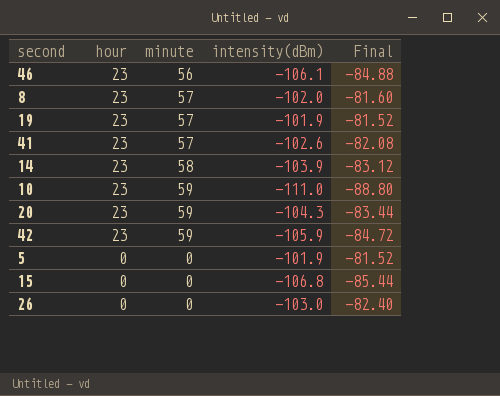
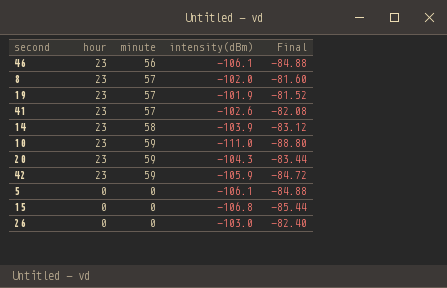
5 | intensity(dBm): -101.9 -> -106.1
5 | Final: -81.52 -> -84.88

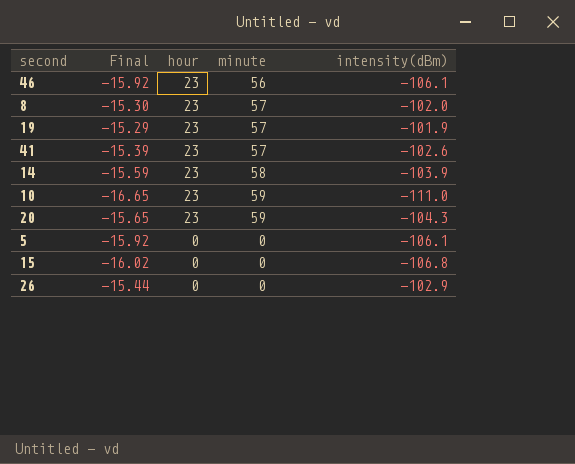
column Final | formula: [intensity(dBm)] * 0.8 -> [intensity(dBm)] * 0.15
column Final | position: 5 -> 2
row 42: 23 | 59 | -105.9 | -84.72 -> none
26 | intensity(dBm): -103.0 -> -102.9

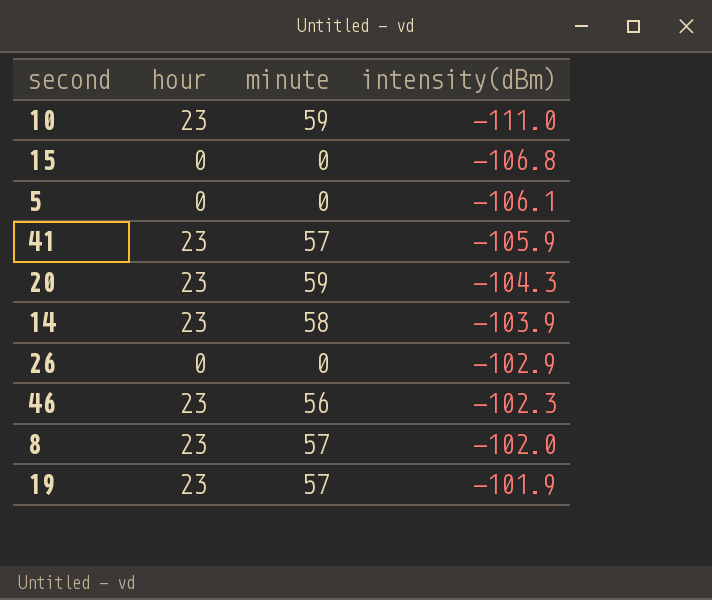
row order: hour descending -> intensity(dBm) ascending
column Final | formula: [intensity(dBm)] * 0.15 -> none
41 | intensity(dBm): -102.6 -> -105.9
46 | intensity(dBm): -106.1 -> -102.3

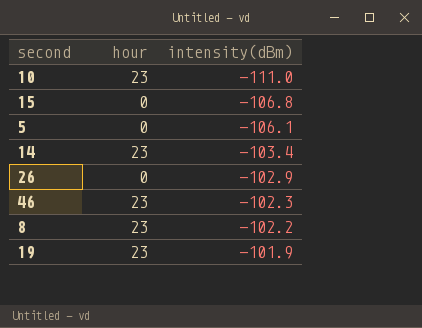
column minute | position: 3 -> none
row 41: 23 | 57 | -105.9 -> none
row 20: 23 | 59 | -104.3 -> none
14 | intensity(dBm): -103.9 -> -103.4
8 | intensity(dBm): -102.0 -> -102.2

